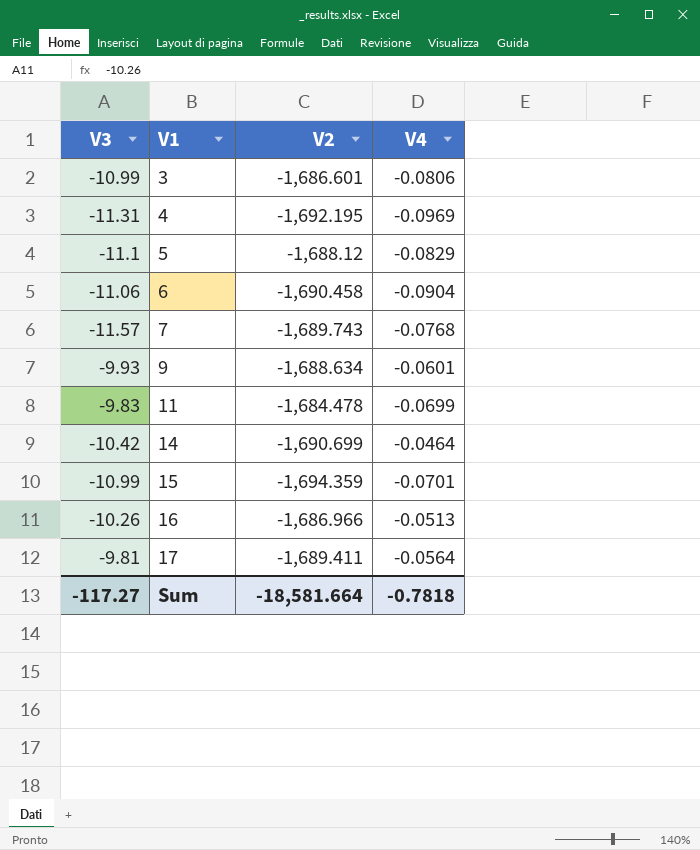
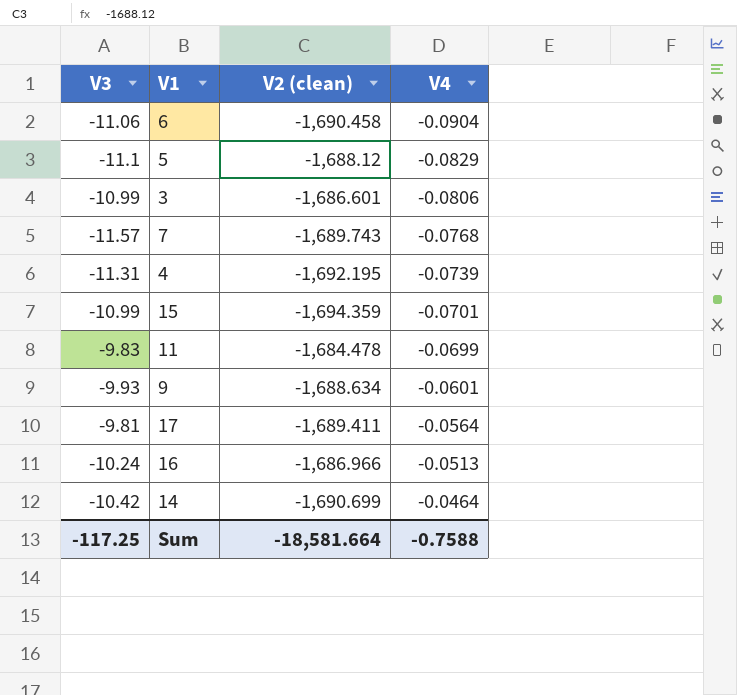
row order: V1 ascending -> V4 ascending
column name: V2 -> V2 (clean)
4 | V4: -0.0969 -> -0.0739
16 | V3: -10.26 -> -10.24
Sum | V3: -117.27 -> -117.25
Sum | V4: -0.7818 -> -0.7588

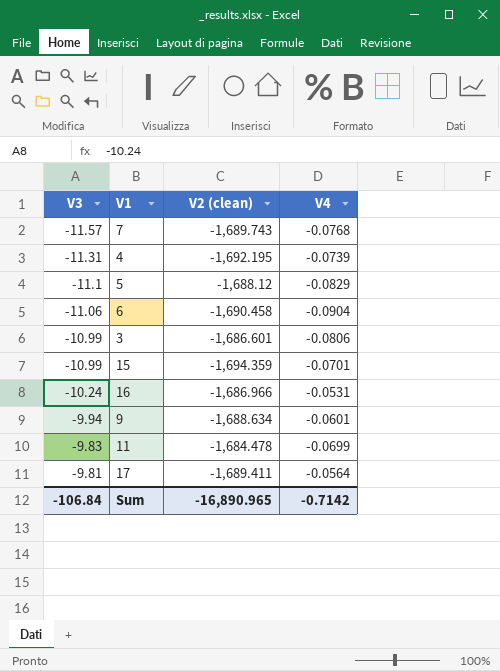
row order: V4 ascending -> V3 ascending
row 14: -10.42 | -1,690.699 | -0.0464 -> none
16 | V4: -0.0513 -> -0.0531
9 | V3: -9.93 -> -9.94
Sum | V3: -117.25 -> -106.84
Sum | V2 (clean): -18,581.664 -> -16,890.965
Sum | V4: -0.7588 -> -0.7142

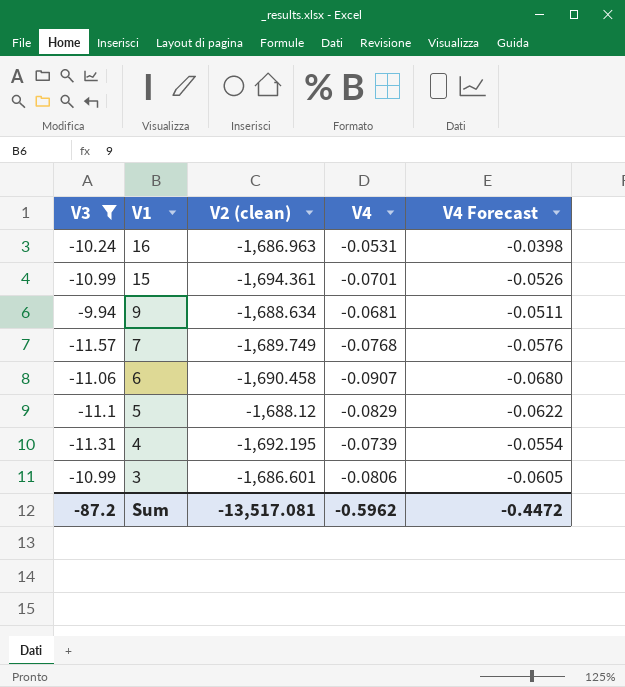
filter: none -> V3 <= -9.94
row order: V3 ascending -> V1 descending
column V4 Forecast | formula: none -> [V4] * 0.75
16 | V2 (clean): -1,686.966 -> -1,686.963
15 | V2 (clean): -1,694.359 -> -1,694.361
9 | V4: -0.0601 -> -0.0681
7 | V2 (clean): -1,689.743 -> -1,689.749
6 | V4: -0.0904 -> -0.0907
Sum | V3: -106.84 -> -87.2
Sum | V2 (clean): -16,890.965 -> -13,517.081
Sum | V4: -0.7142 -> -0.5962

